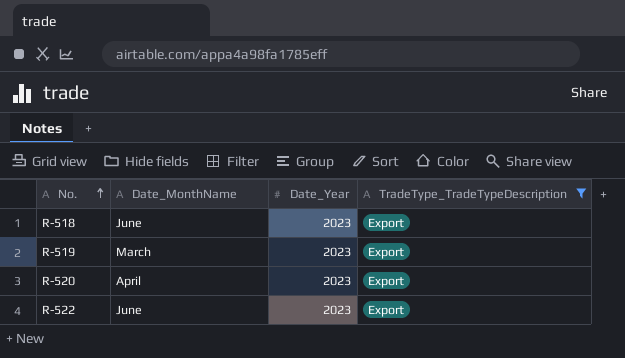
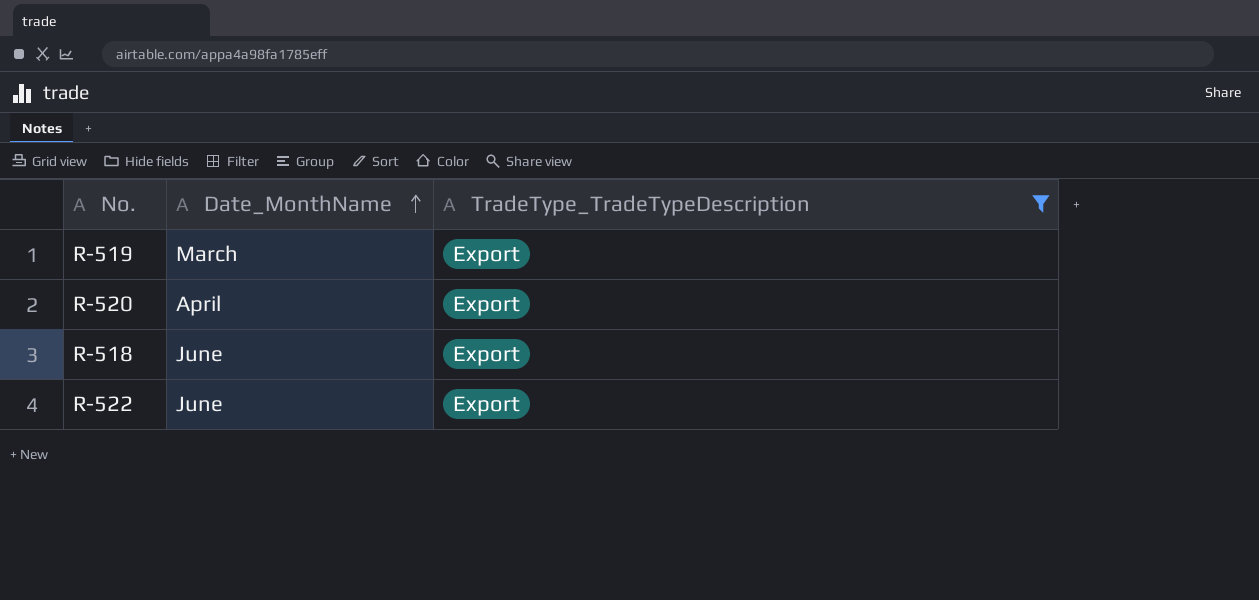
row order: No. ascending -> Date_MonthName ascending
column Date_Year | position: 3 -> none

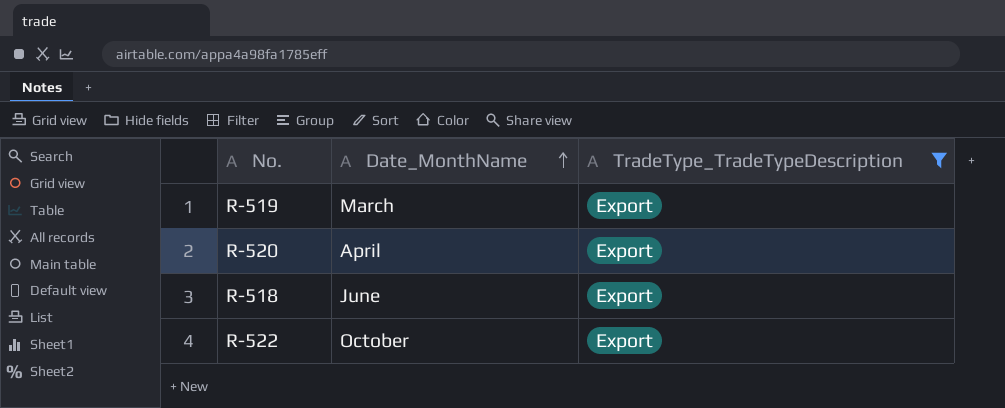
R-522 | Date_MonthName: June -> October

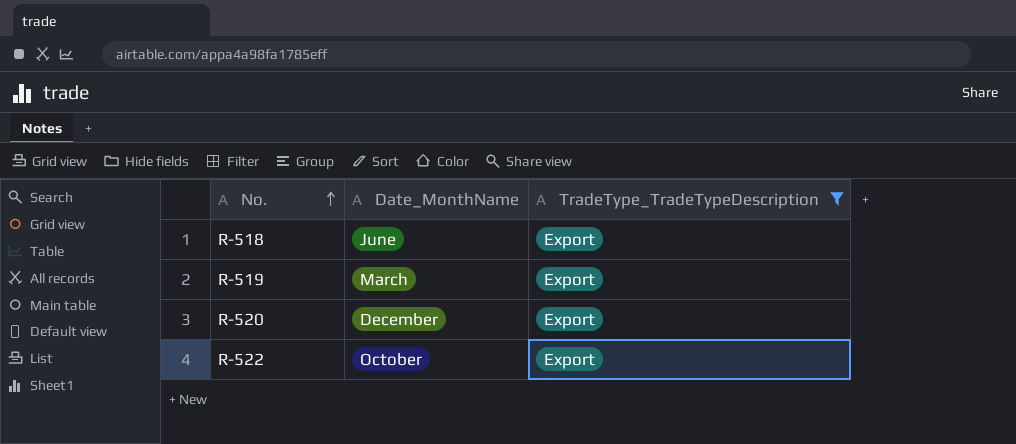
row order: Date_MonthName ascending -> No. ascending
R-520 | Date_MonthName: April -> December

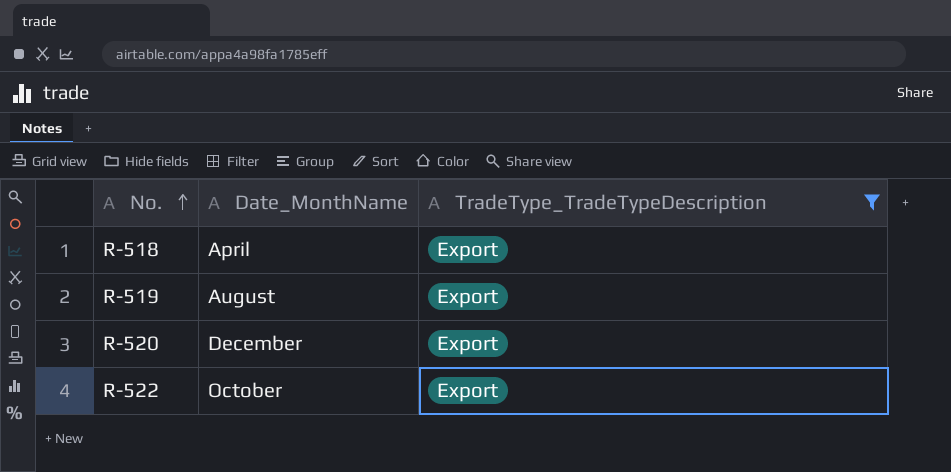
R-518 | Date_MonthName: June -> April
R-519 | Date_MonthName: March -> August

